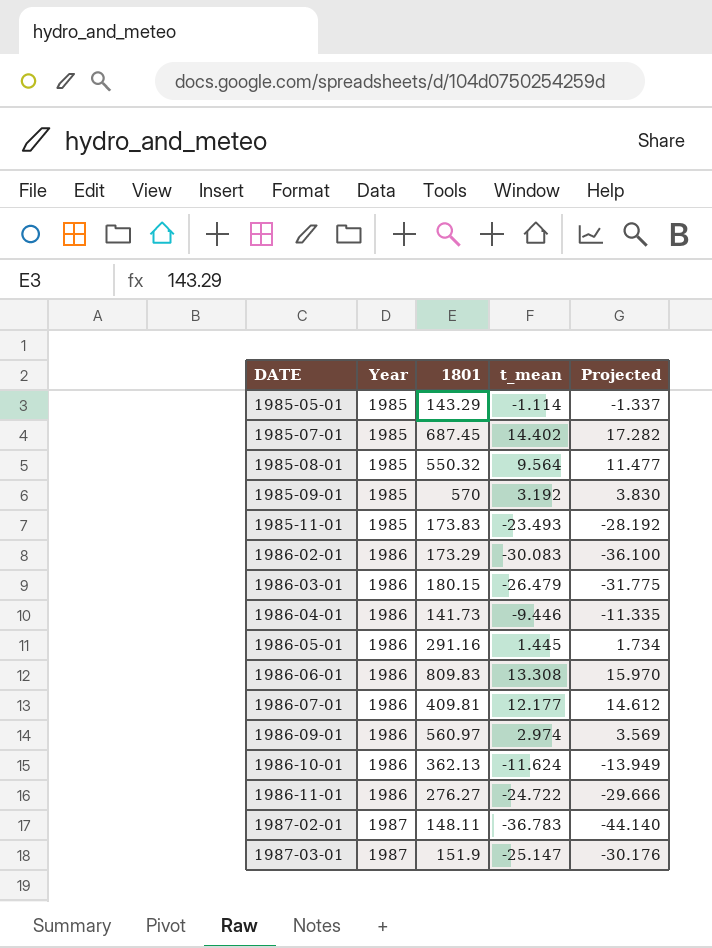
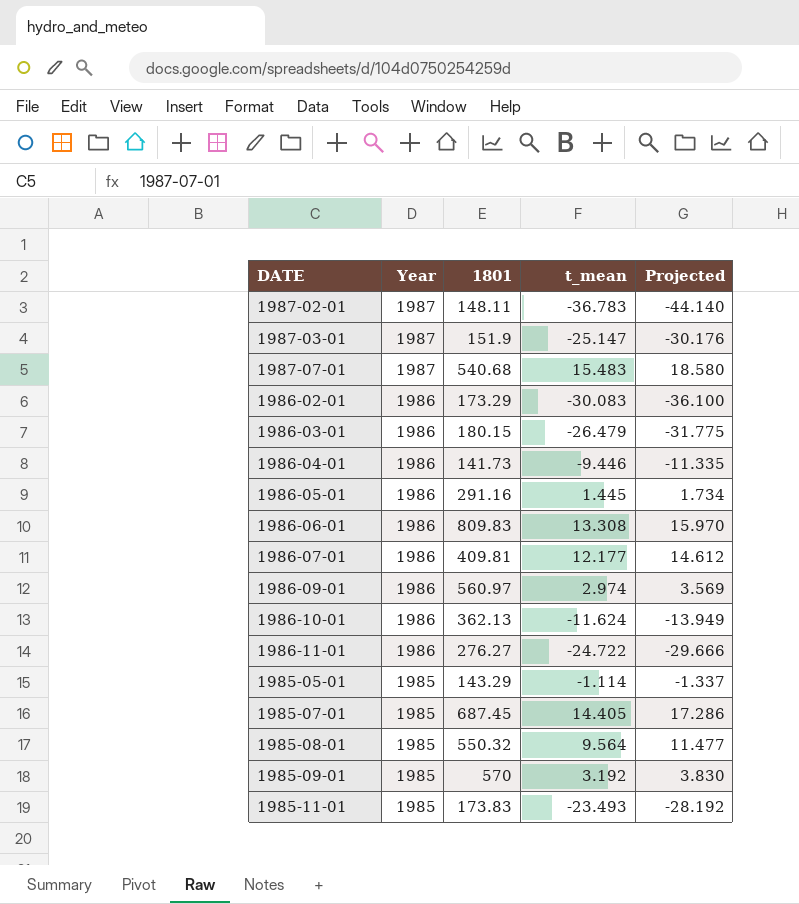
row order: DATE ascending -> Year descending
row 1987-07-01: none -> 1987 | 540.68 | 15.483 | 18.580
1985-07-01 | t_mean: 14.402 -> 14.405
1985-07-01 | Projected: 17.282 -> 17.286

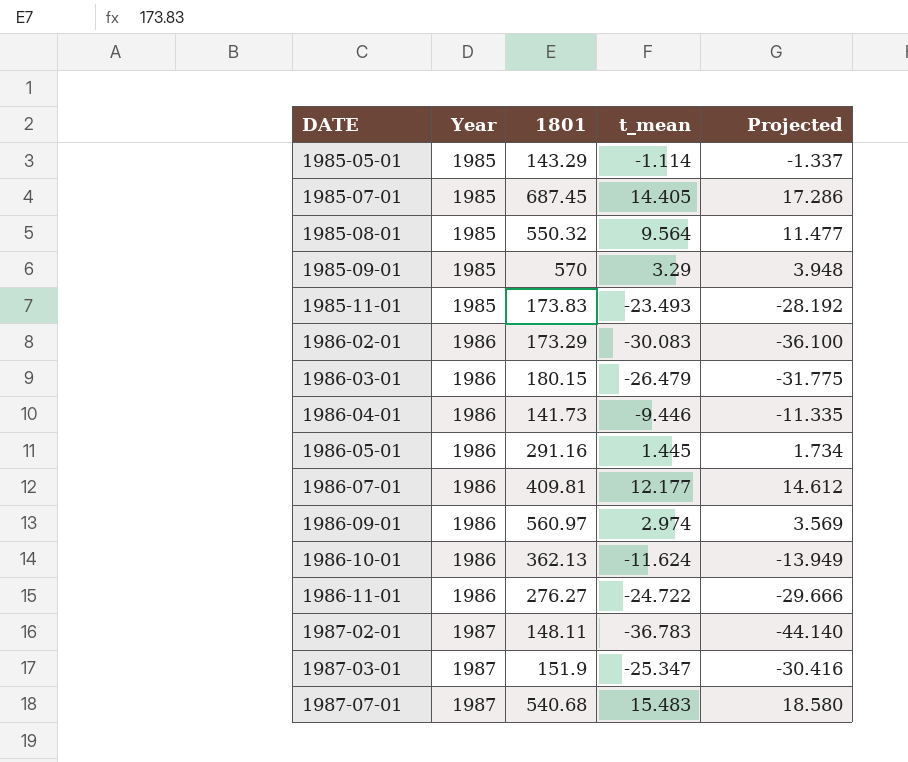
row order: Year descending -> DATE ascending
row 1986-06-01: 1986 | 809.83 | 13.308 | 15.970 -> none
1985-09-01 | t_mean: 3.192 -> 3.29
1985-09-01 | Projected: 3.830 -> 3.948
1987-03-01 | t_mean: -25.147 -> -25.347
1987-03-01 | Projected: -30.176 -> -30.416

